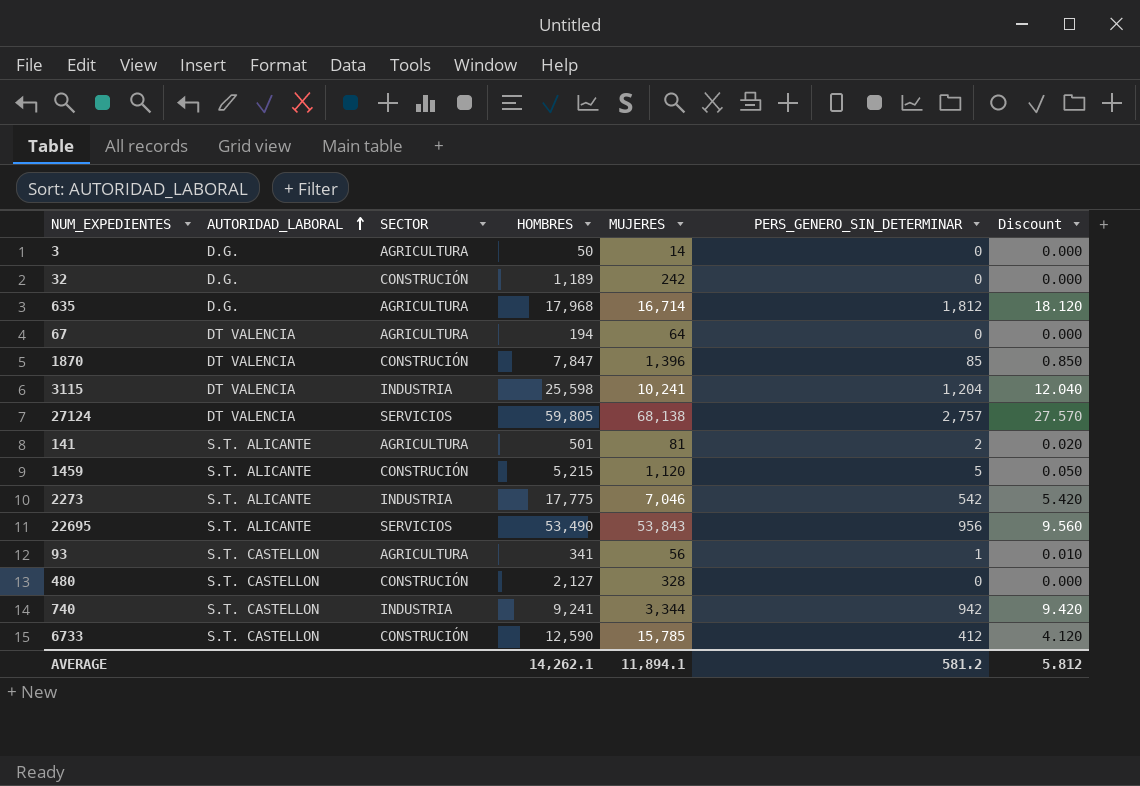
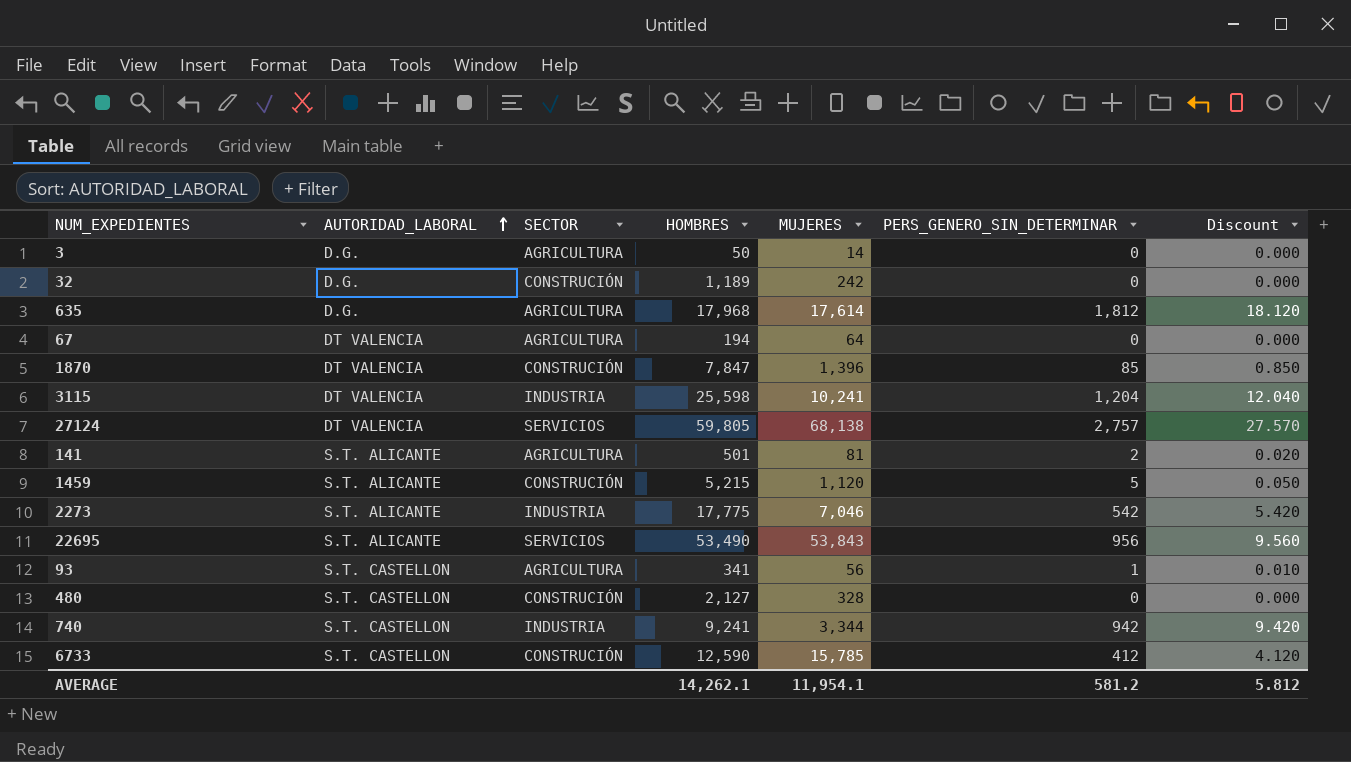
635 | MUJERES: 16,714 -> 17,614
AVERAGE | MUJERES: 11,894.1 -> 11,954.1

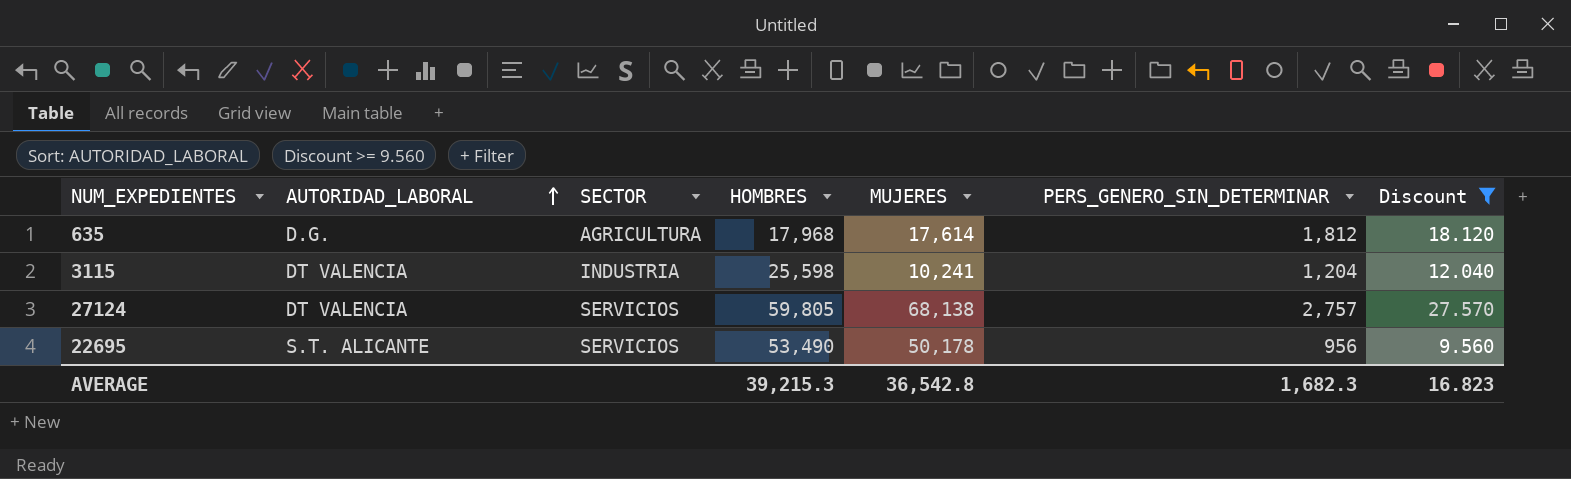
filter: none -> Discount >= 9.560
22695 | MUJERES: 53,843 -> 50,178
AVERAGE | HOMBRES: 14,262.1 -> 39,215.3
AVERAGE | MUJERES: 11,954.1 -> 36,542.8
AVERAGE | PERS_GENERO_SIN_DETERMINAR: 581.2 -> 1,682.3
AVERAGE | Discount: 5.812 -> 16.823

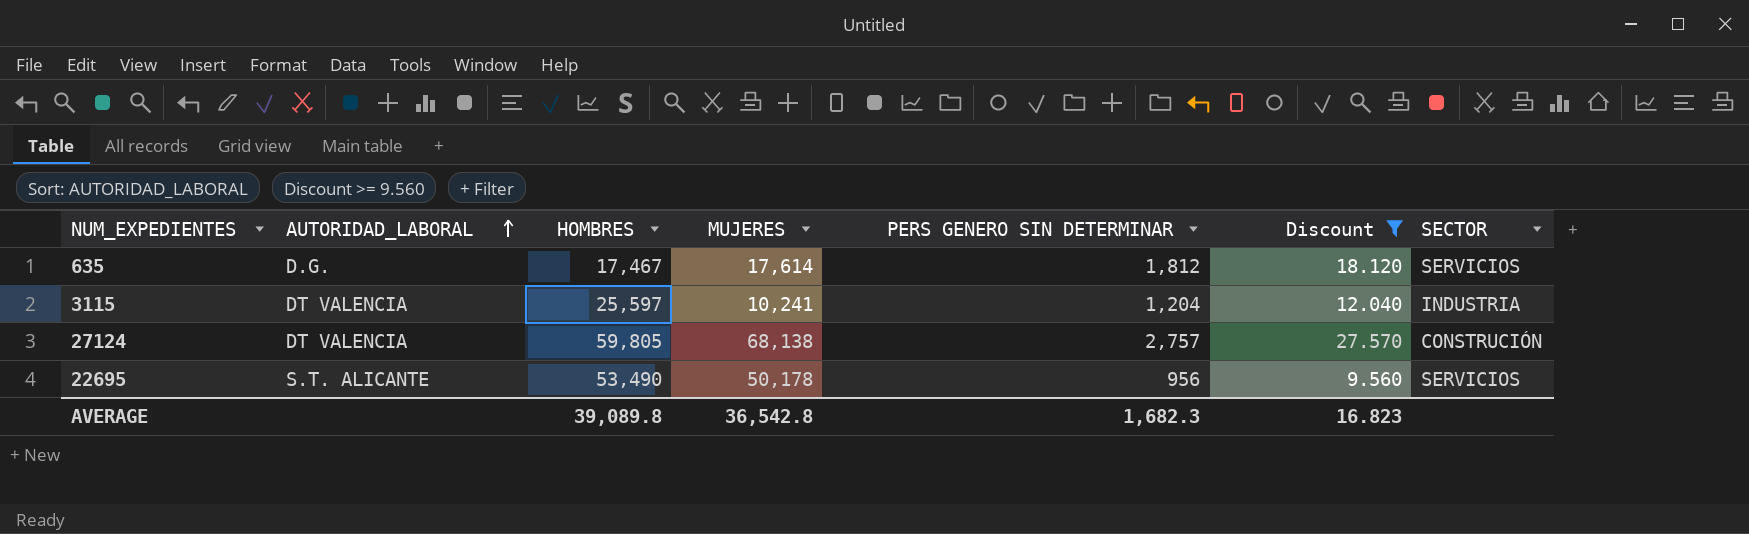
column name: PERS_GENERO_SIN_DETERMINAR -> PERS GENERO SIN DETERMINAR
column SECTOR | position: 3 -> 7
635 | HOMBRES: 17,968 -> 17,467
635 | SECTOR: AGRICULTURA -> SERVICIOS
3115 | HOMBRES: 25,598 -> 25,597
27124 | SECTOR: SERVICIOS -> CONSTRUCIÓN
AVERAGE | HOMBRES: 39,215.3 -> 39,089.8

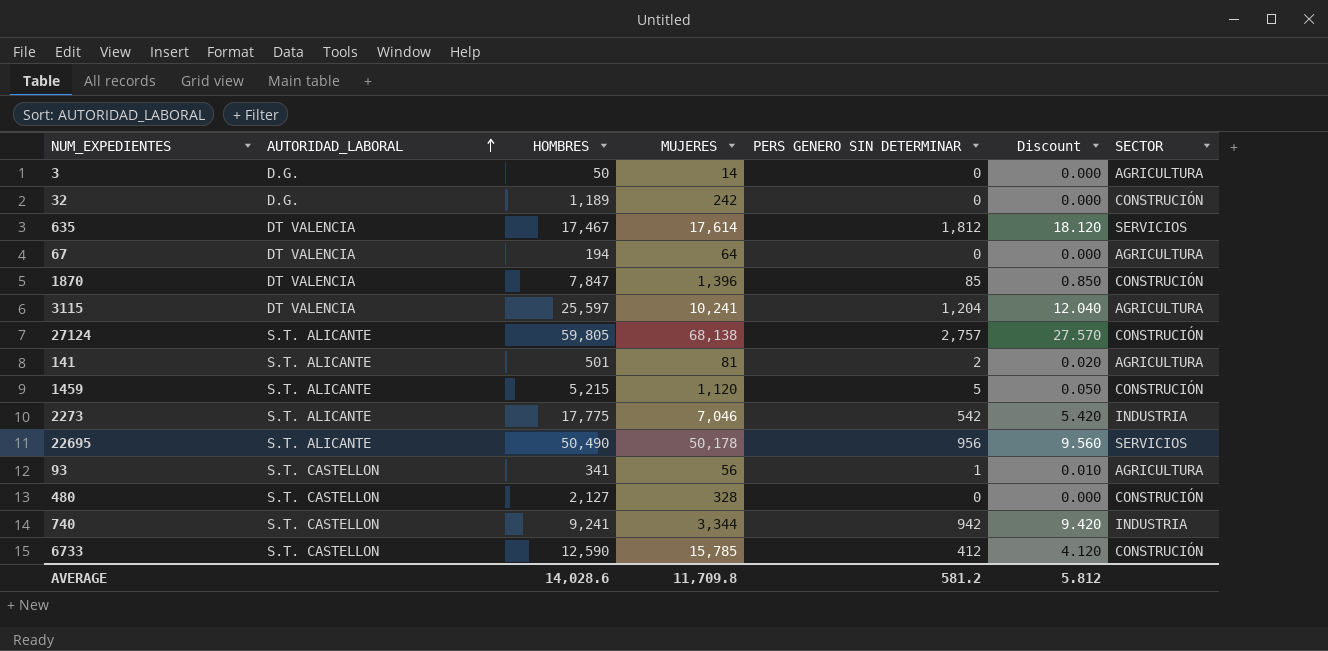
filter: Discount >= 9.560 -> none
635 | AUTORIDAD_LABORAL: D.G. -> DT VALENCIA
3115 | SECTOR: INDUSTRIA -> AGRICULTURA
27124 | AUTORIDAD_LABORAL: DT VALENCIA -> S.T. ALICANTE
22695 | HOMBRES: 53,490 -> 50,490
AVERAGE | HOMBRES: 39,089.8 -> 14,028.6
AVERAGE | MUJERES: 36,542.8 -> 11,709.8
AVERAGE | PERS GENERO SIN DETERMINAR: 1,682.3 -> 581.2
AVERAGE | Discount: 16.823 -> 5.812

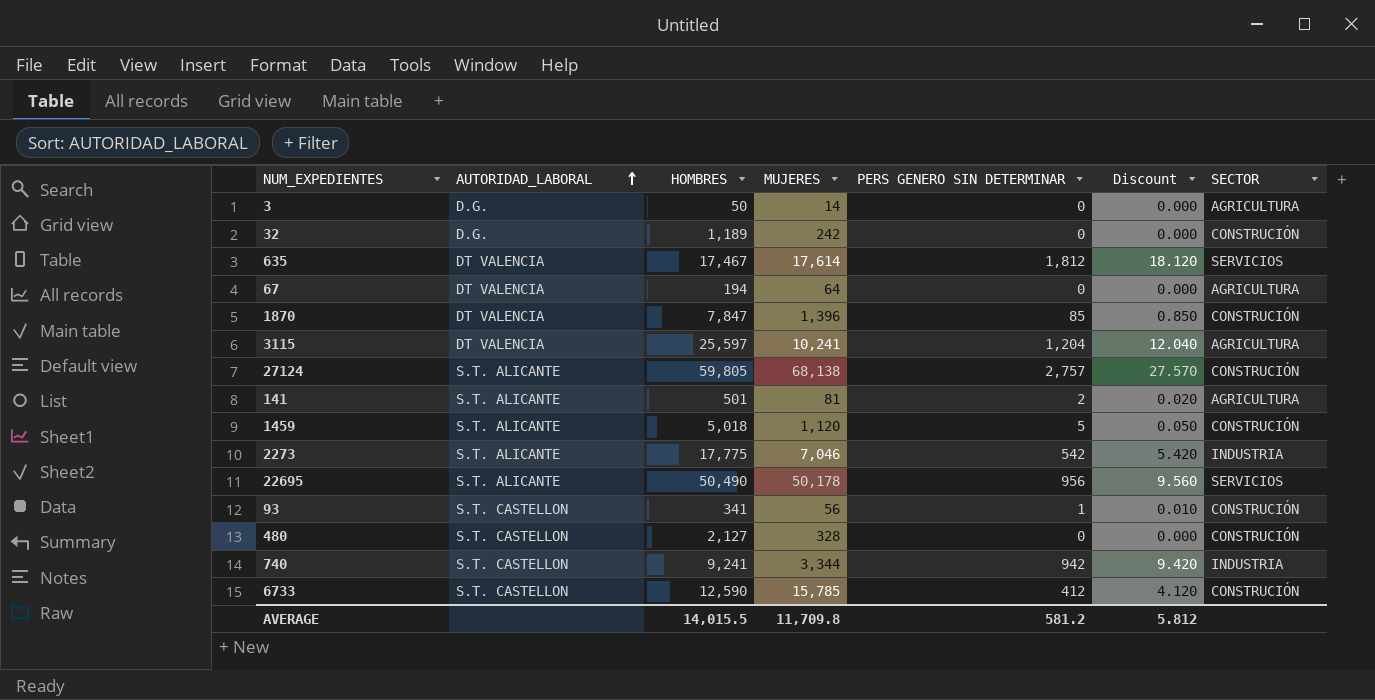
1459 | HOMBRES: 5,215 -> 5,018
93 | SECTOR: AGRICULTURA -> CONSTRUCIÓN
AVERAGE | HOMBRES: 14,028.6 -> 14,015.5

